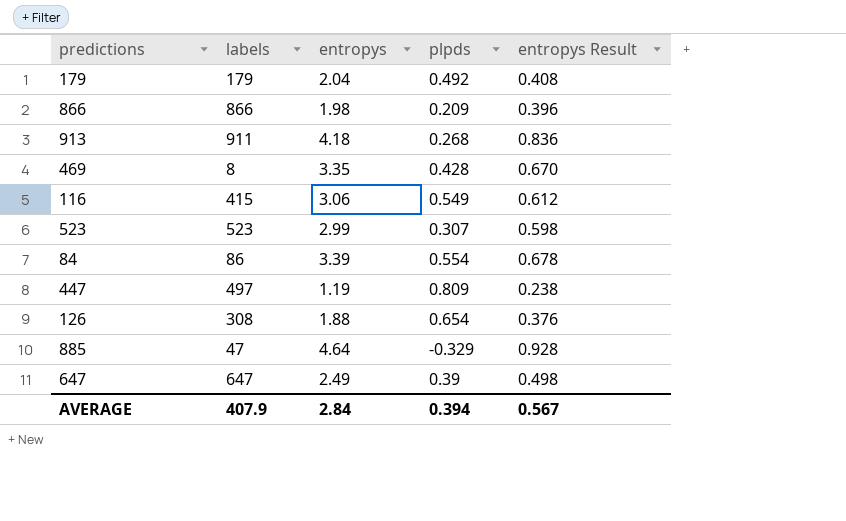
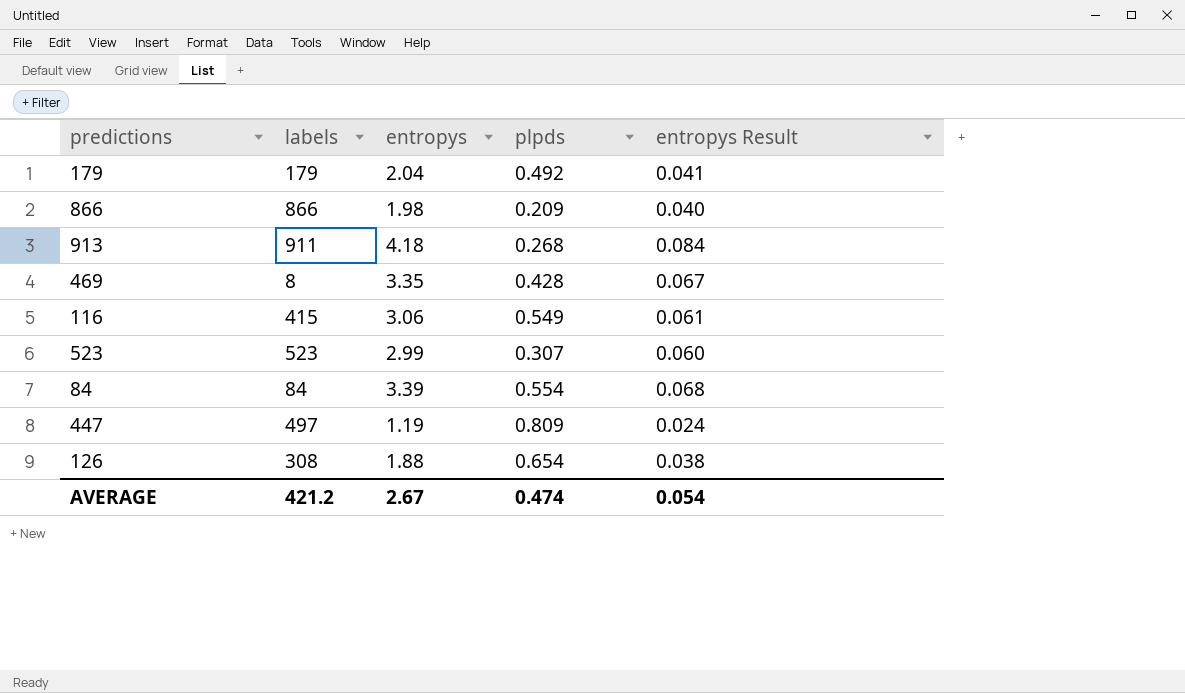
column entropys Result | formula: [entropys] * 0.2 -> [entropys] * 0.02
row 885: 47 | 4.64 | -0.329 | 0.928 -> none
row 647: 647 | 2.49 | 0.39 | 0.498 -> none
84 | labels: 86 -> 84
AVERAGE | labels: 407.9 -> 421.2
AVERAGE | entropys: 2.84 -> 2.67
AVERAGE | plpds: 0.394 -> 0.474
AVERAGE | entropys Result: 0.567 -> 0.054

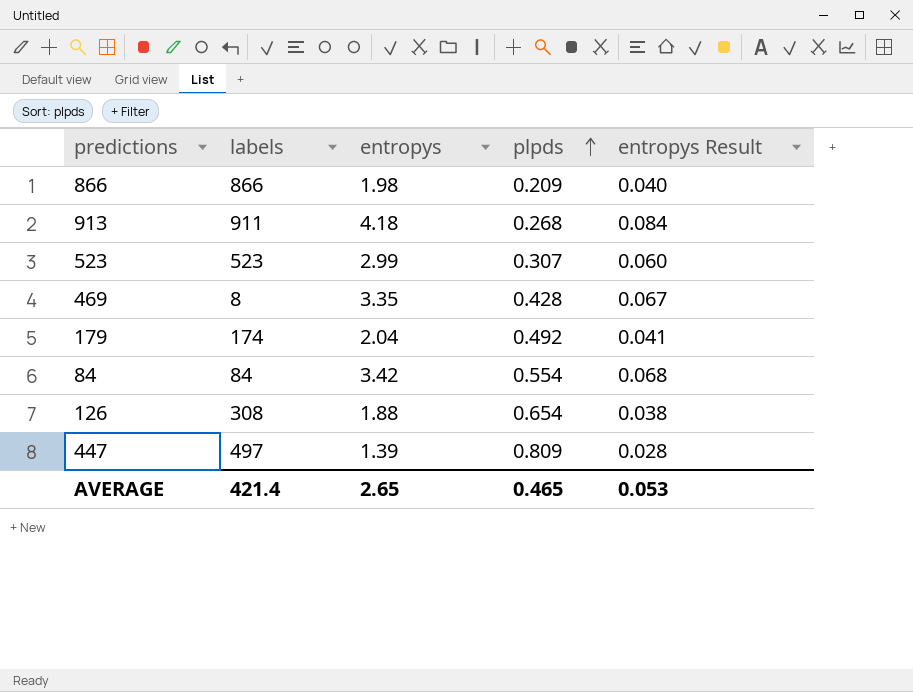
row order: none -> plpds ascending
row 116: 415 | 3.06 | 0.549 | 0.061 -> none
179 | labels: 179 -> 174
84 | entropys: 3.39 -> 3.42
447 | entropys: 1.19 -> 1.39
447 | entropys Result: 0.024 -> 0.028
AVERAGE | labels: 421.2 -> 421.4
AVERAGE | entropys: 2.67 -> 2.65
AVERAGE | plpds: 0.474 -> 0.465
AVERAGE | entropys Result: 0.054 -> 0.053

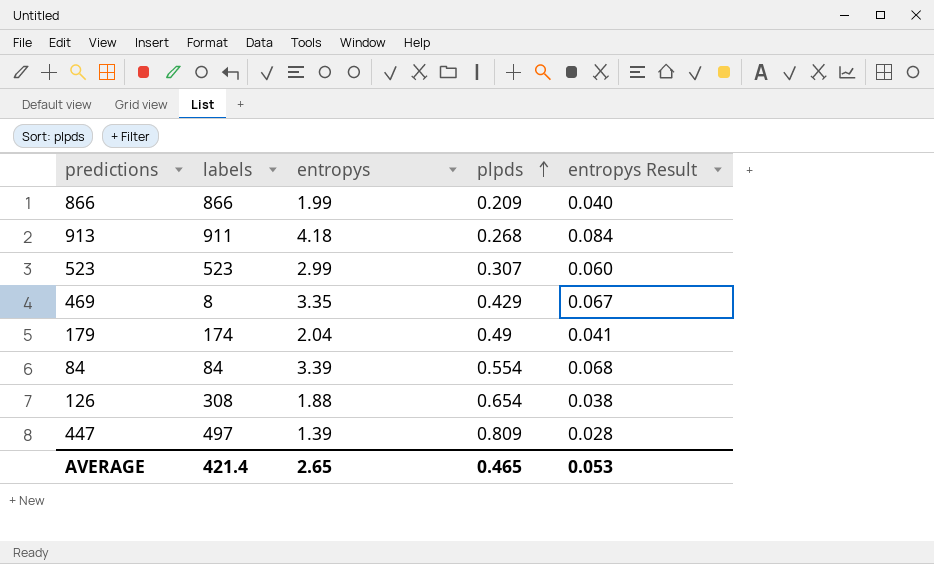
866 | entropys: 1.98 -> 1.99
469 | plpds: 0.428 -> 0.429
179 | plpds: 0.492 -> 0.49
84 | entropys: 3.42 -> 3.39

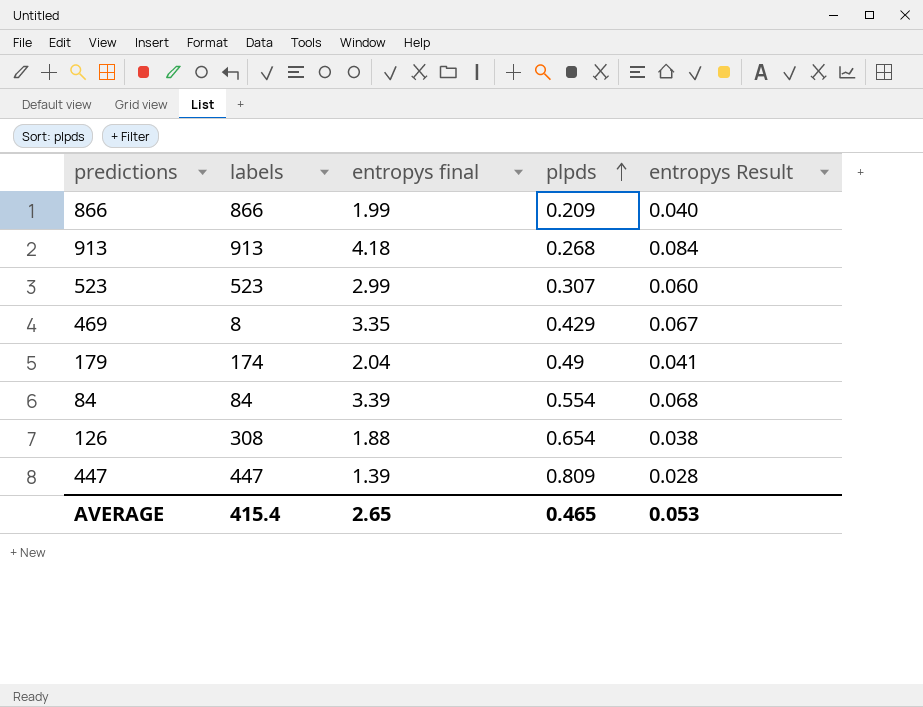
column name: entropys -> entropys final
913 | labels: 911 -> 913
447 | labels: 497 -> 447
AVERAGE | labels: 421.4 -> 415.4

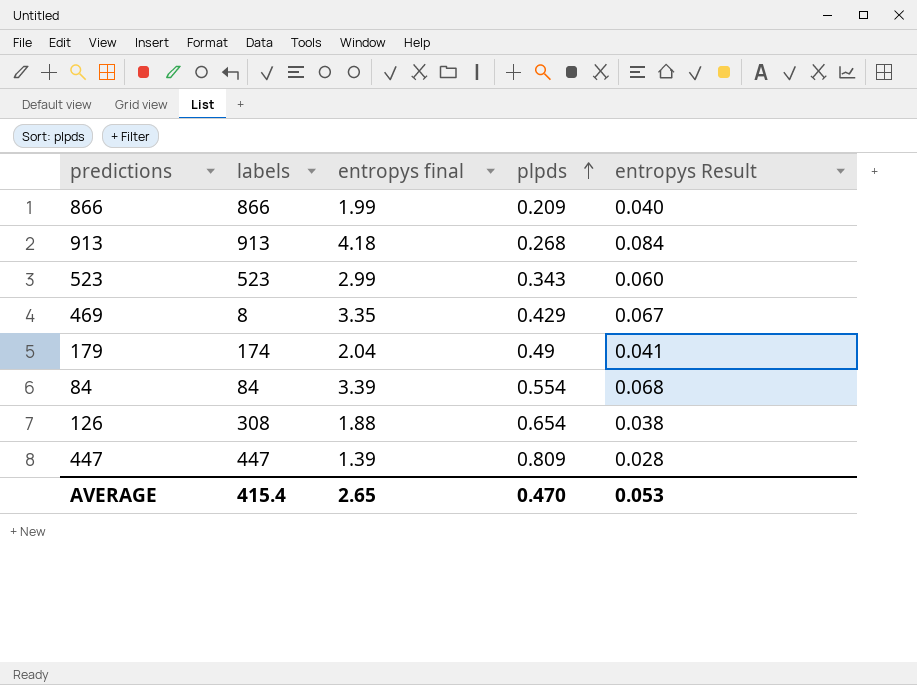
523 | plpds: 0.307 -> 0.343
AVERAGE | plpds: 0.465 -> 0.470

